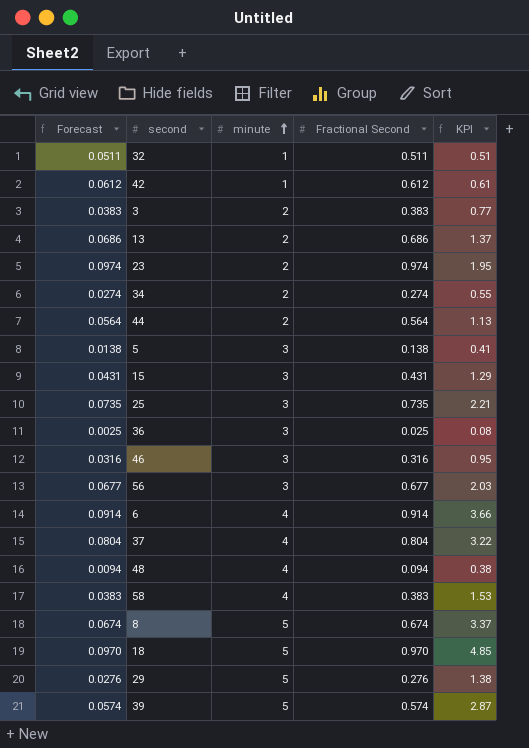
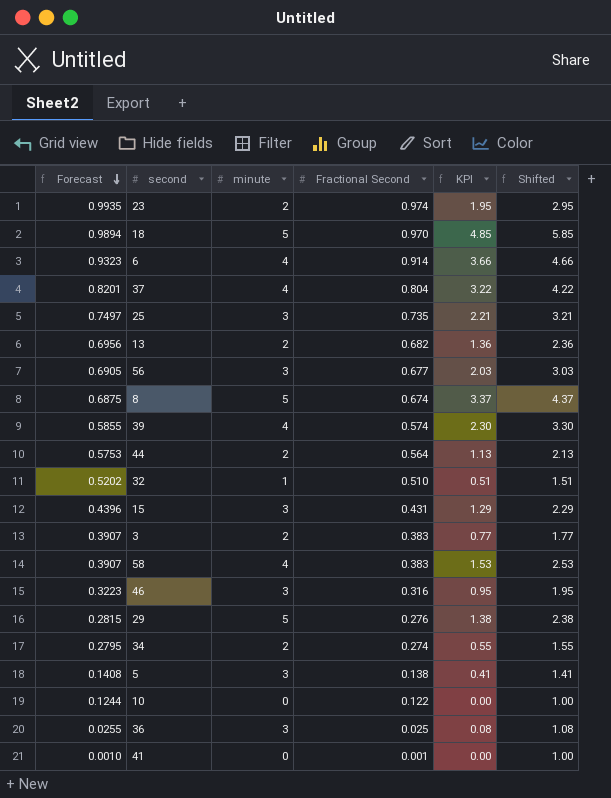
row order: minute ascending -> Forecast descending
column Forecast | formula: [Fractional Second] * 0.1 -> [Fractional Second] * 1.02
column Shifted | formula: none -> [KPI] + 1
row 42: 0.0612 | 1 | 0.612 | 0.61 -> none
row 48: 0.0094 | 4 | 0.094 | 0.38 -> none
13 | Fractional Second: 0.686 -> 0.682
13 | KPI: 1.37 -> 1.36
39 | minute: 5 -> 4
39 | KPI: 2.87 -> 2.30
32 | Fractional Second: 0.511 -> 0.510
row 10: none -> 0.1244 | 0 | 0.122 | 0.00 | 1.00
row 41: none -> 0.0010 | 0 | 0.001 | 0.00 | 1.00

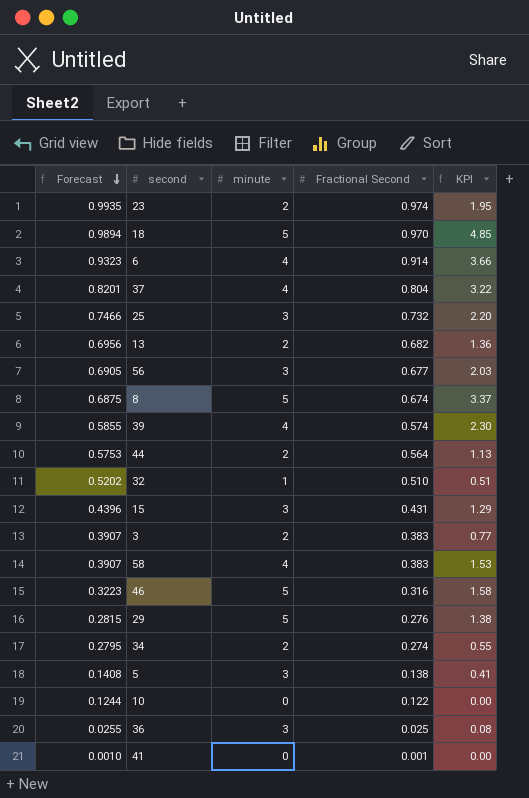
column Shifted | formula: [KPI] + 1 -> none
25 | Forecast: 0.7497 -> 0.7466
25 | Fractional Second: 0.735 -> 0.732
25 | KPI: 2.21 -> 2.20
46 | minute: 3 -> 5
46 | KPI: 0.95 -> 1.58

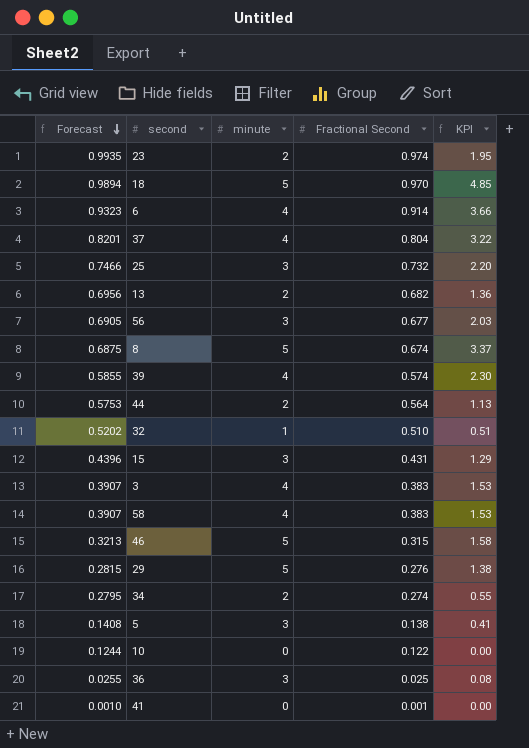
3 | minute: 2 -> 4
3 | KPI: 0.77 -> 1.53
46 | Forecast: 0.3223 -> 0.3213
46 | Fractional Second: 0.316 -> 0.315

